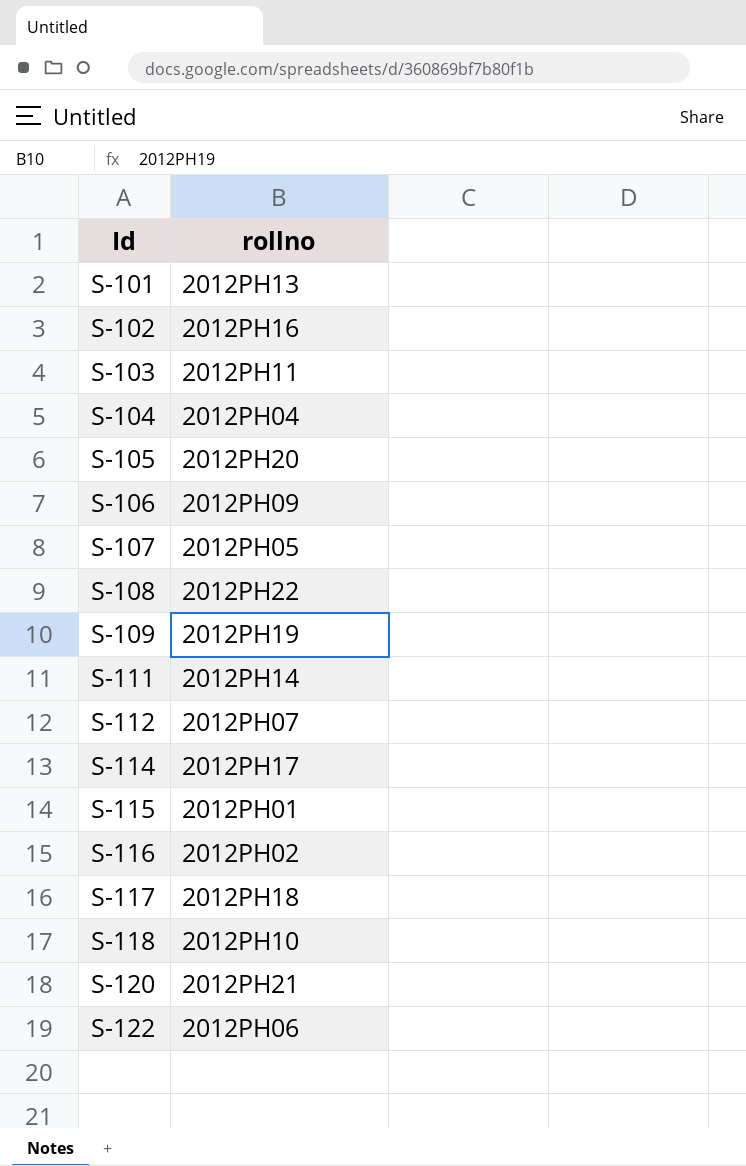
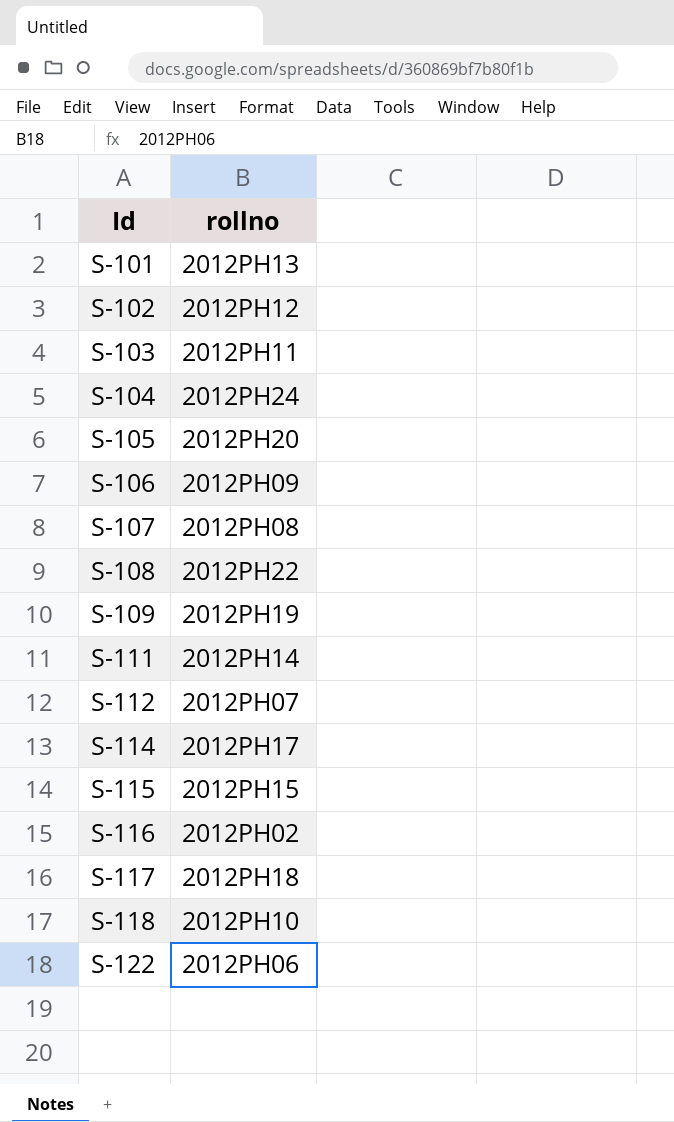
row S-120: 2012PH21 -> none
S-102 | rollno: 2012PH16 -> 2012PH12
S-104 | rollno: 2012PH04 -> 2012PH24
S-107 | rollno: 2012PH05 -> 2012PH08
S-115 | rollno: 2012PH01 -> 2012PH15

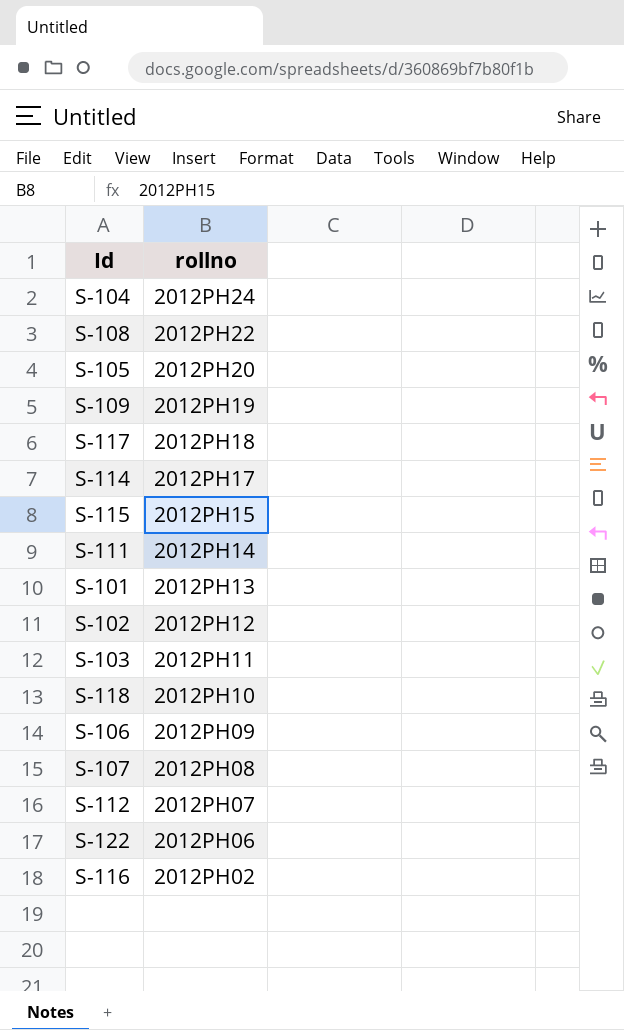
row order: Id ascending -> rollno descending

